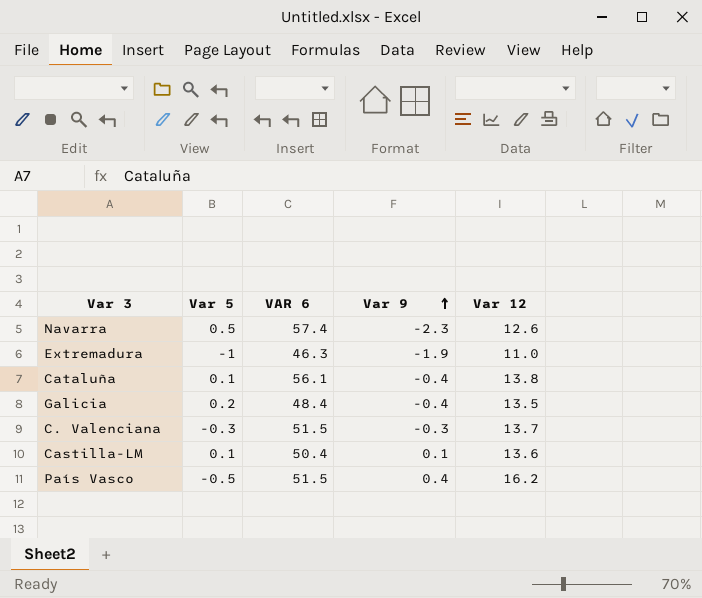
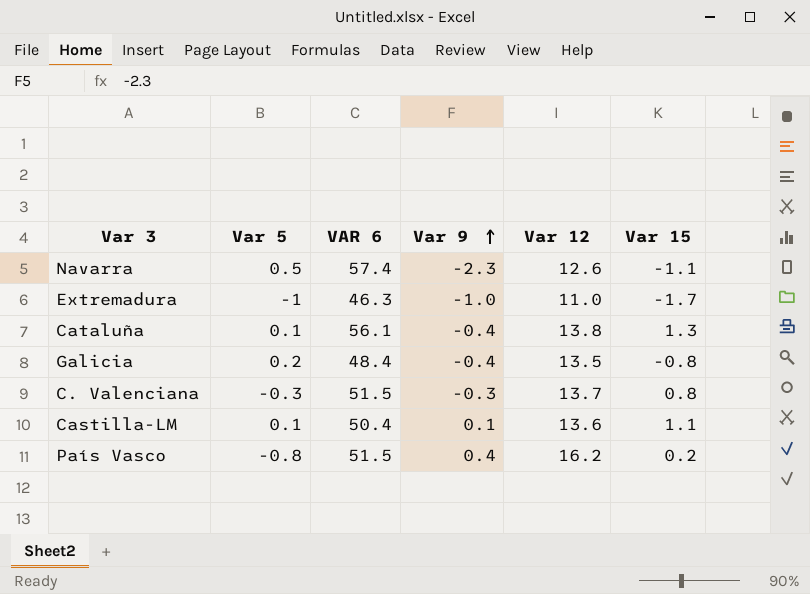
column Var 15 | position: none -> 6
Extremadura | Var 9: -1.9 -> -1.0
País Vasco | Var 5: -0.5 -> -0.8

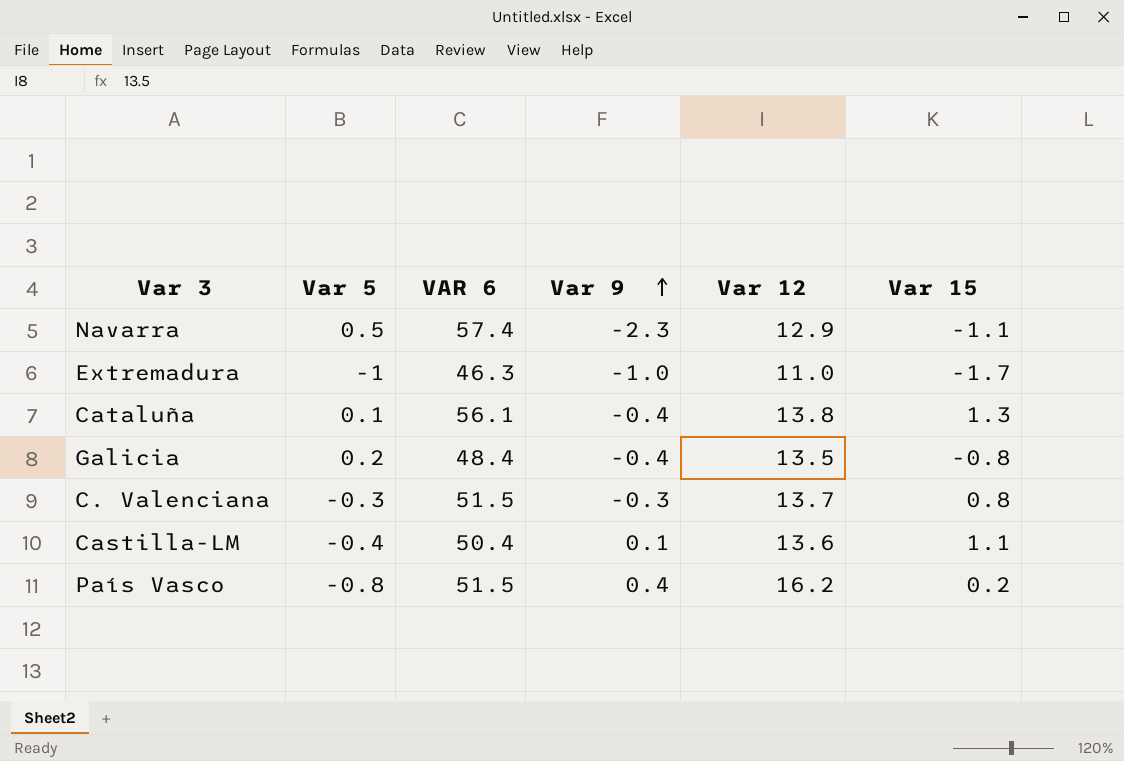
Navarra | Var 12: 12.6 -> 12.9
Castilla-LM | Var 5: 0.1 -> -0.4

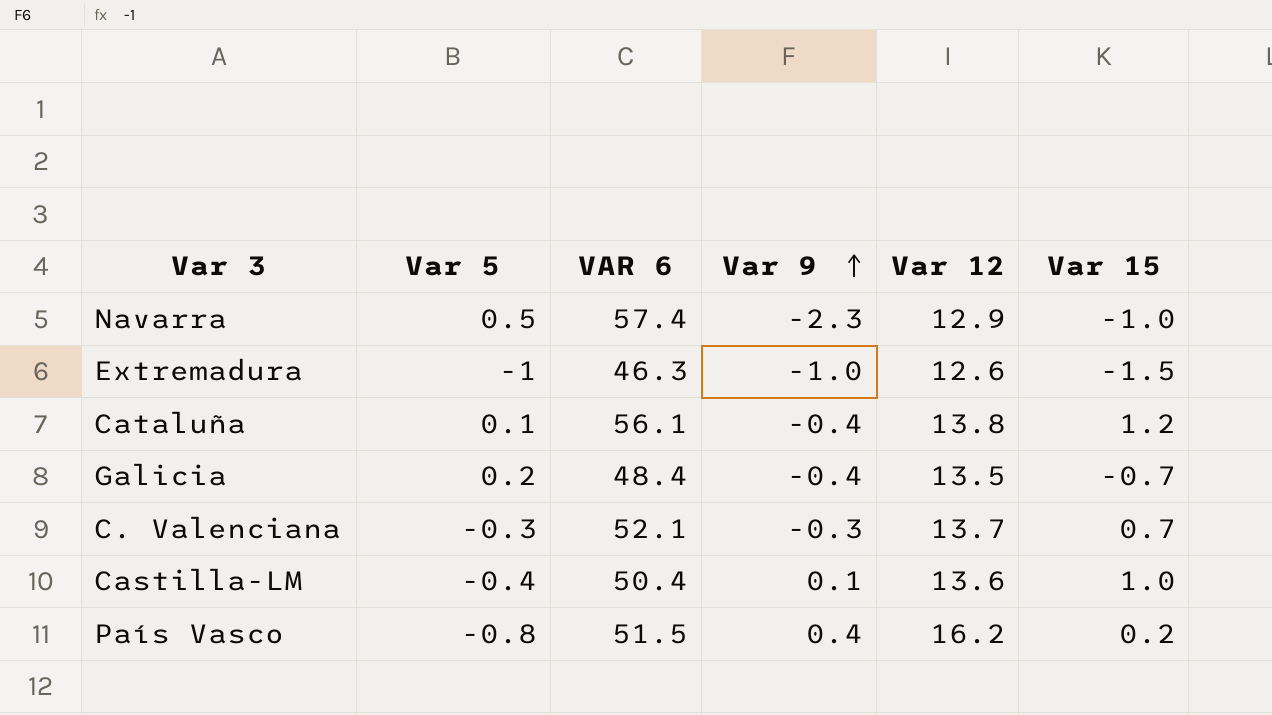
Navarra | Var 15: -1.1 -> -1.0
Extremadura | Var 12: 11.0 -> 12.6
Extremadura | Var 15: -1.7 -> -1.5
Cataluña | Var 15: 1.3 -> 1.2
Galicia | Var 15: -0.8 -> -0.7
C. Valenciana | VAR 6: 51.5 -> 52.1
C. Valenciana | Var 15: 0.8 -> 0.7
Castilla-LM | Var 15: 1.1 -> 1.0

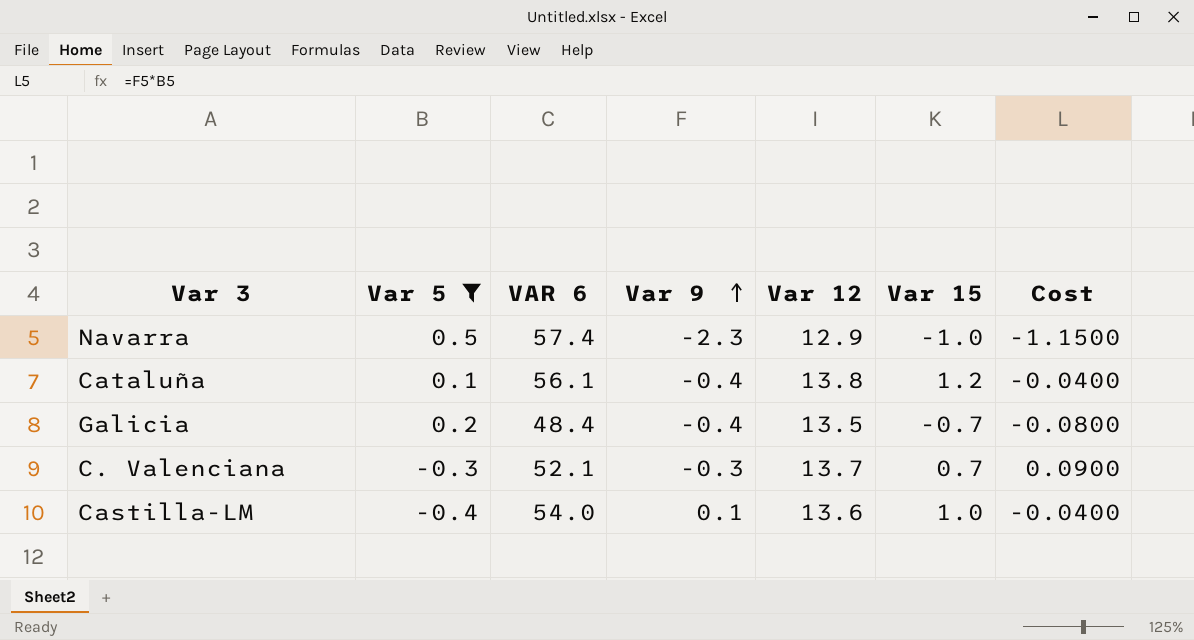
filter: none -> Var 5 >= -0.4
column Cost | formula: none -> [Var 5] * [Var 9]
Castilla-LM | VAR 6: 50.4 -> 54.0

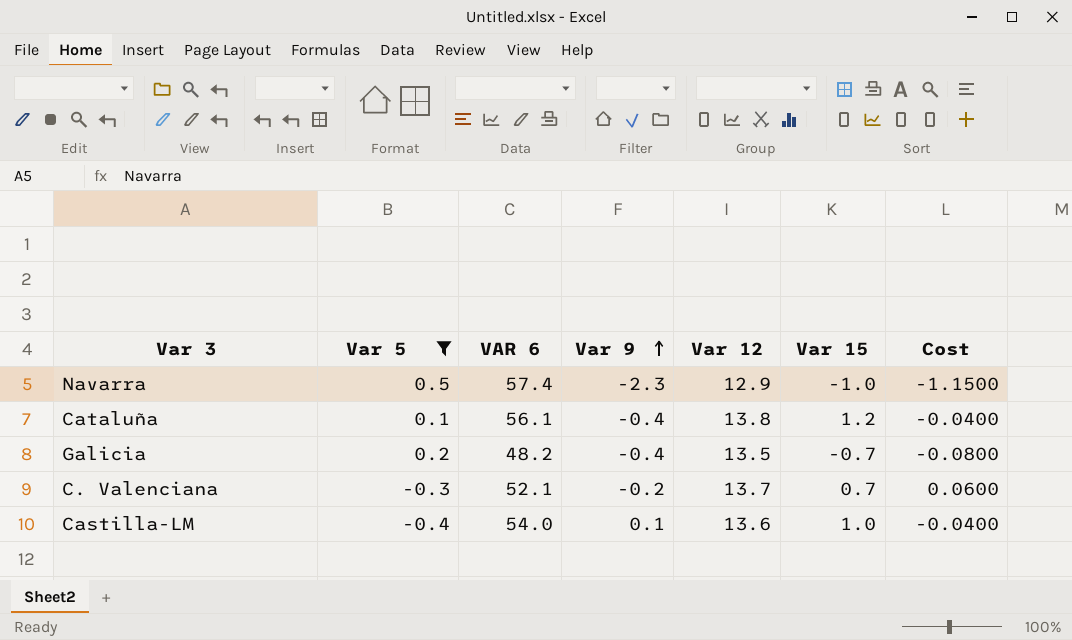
Galicia | VAR 6: 48.4 -> 48.2
C. Valenciana | Var 9: -0.3 -> -0.2
C. Valenciana | Cost: 0.0900 -> 0.0600

